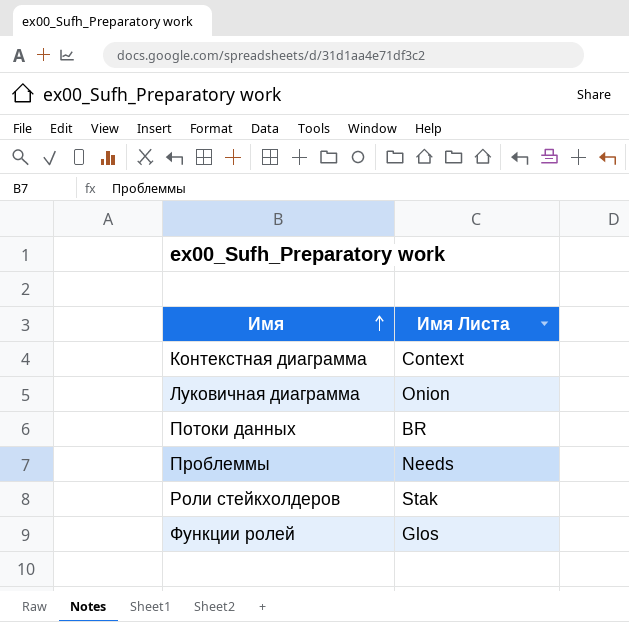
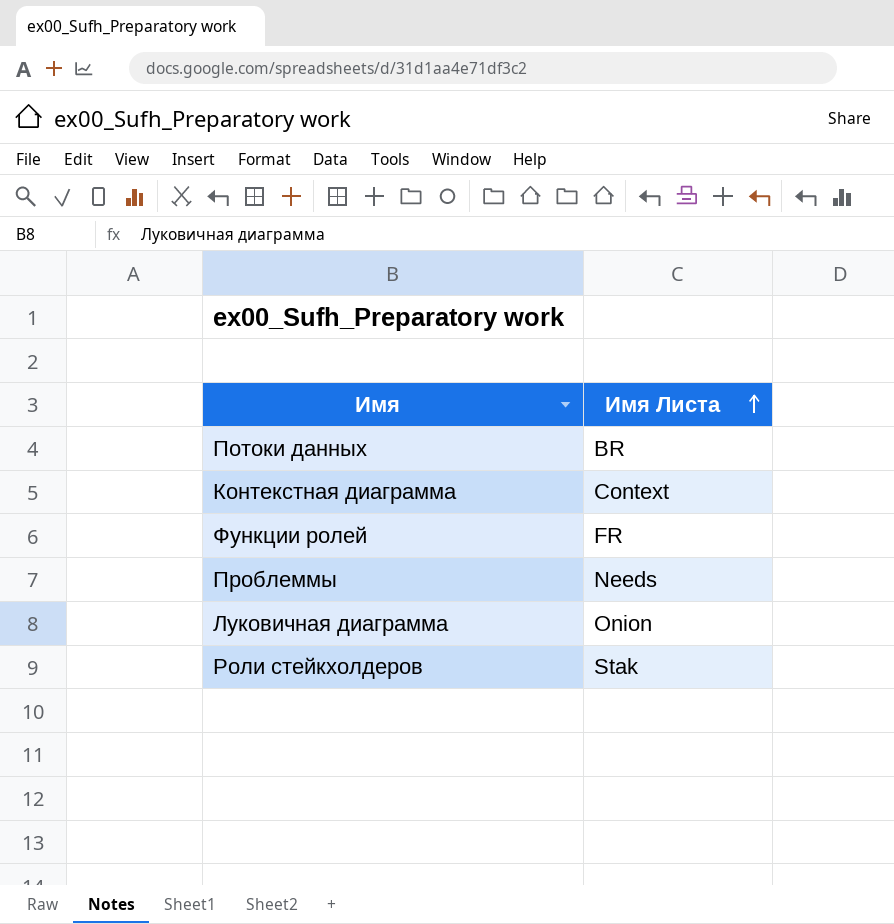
row order: Имя ascending -> Имя Листа ascending
Функции ролей | Имя Листа: Glos -> FR

